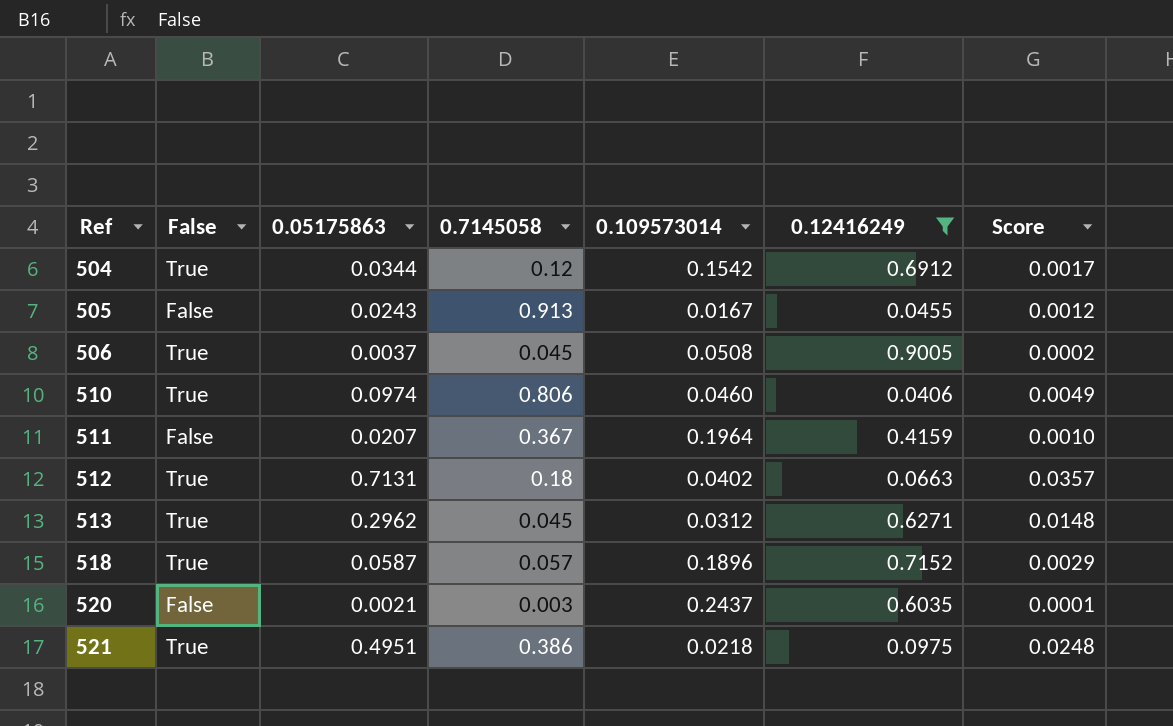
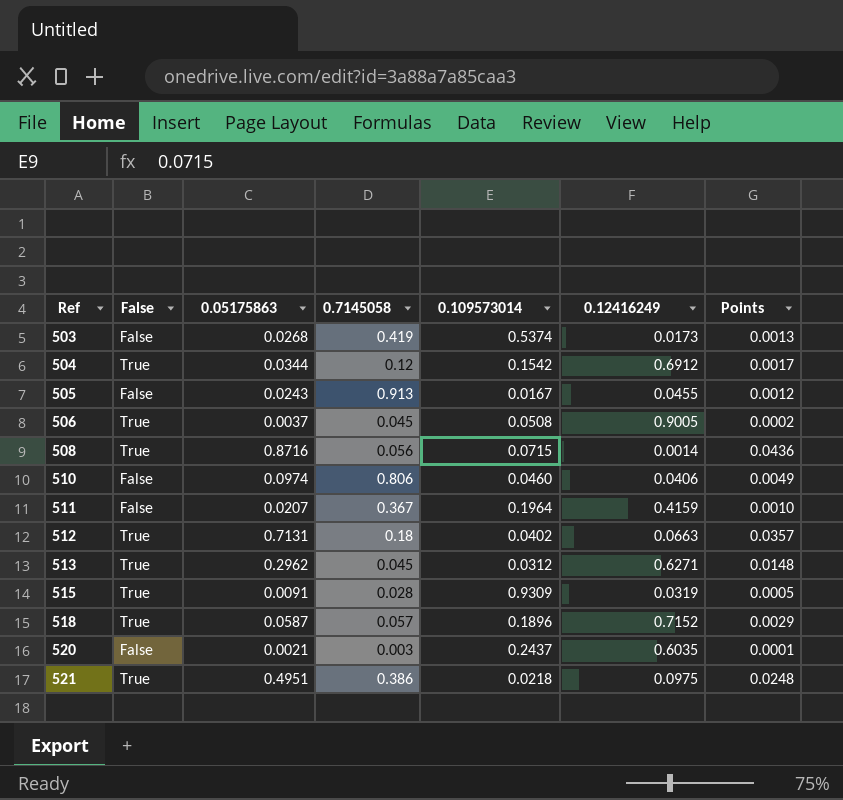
filter: 0.12416249 >= 0.0406 -> none
column name: Score -> Points
510 | False: True -> False

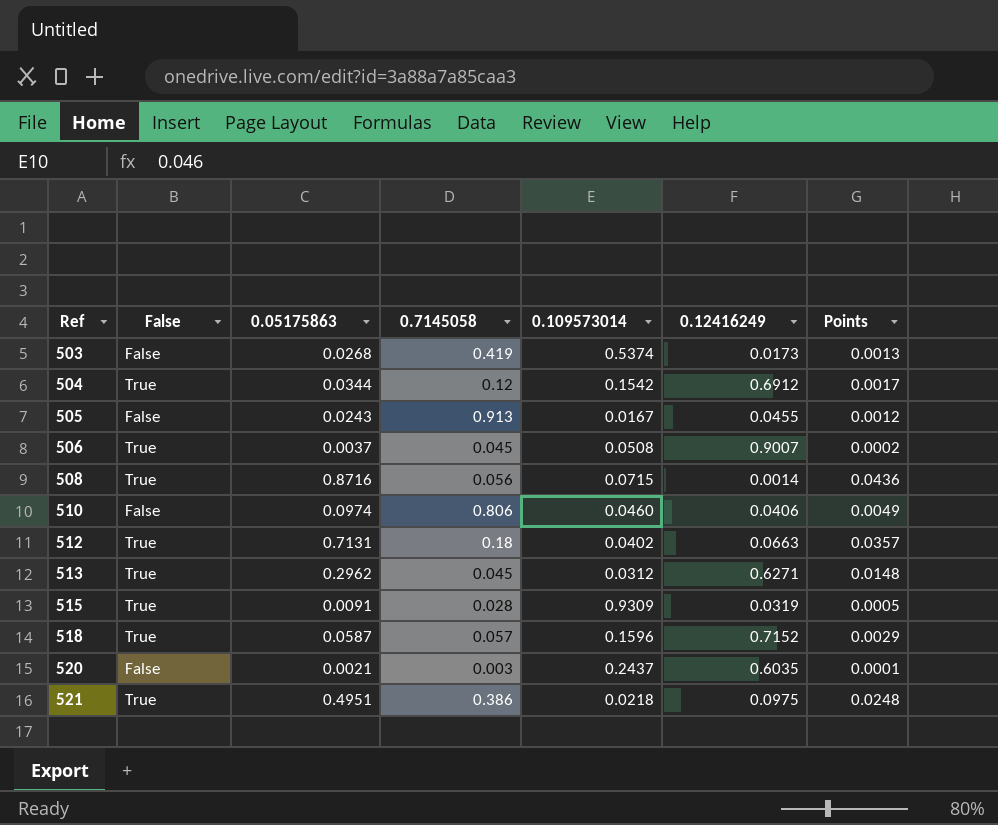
row 511: False | 0.0207 | 0.367 | 0.1964 | 0.4159 | 0.0010 -> none
506 | 0.12416249: 0.9005 -> 0.9007
518 | 0.109573014: 0.1896 -> 0.1596

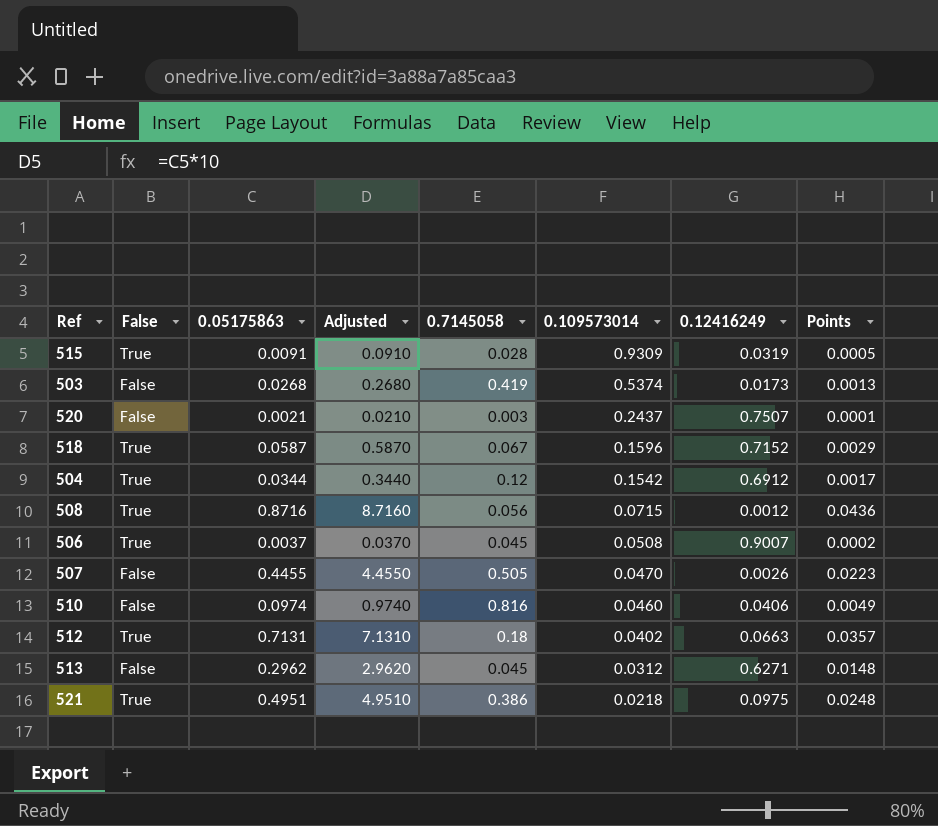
row order: Ref ascending -> 0.109573014 descending
column Adjusted | formula: none -> [0.05175863] * 10
row 505: False | 0.0243 | 0.913 | 0.0167 | 0.0455 | 0.0012 -> none
520 | 0.12416249: 0.6035 -> 0.7507
518 | 0.7145058: 0.057 -> 0.067
508 | 0.12416249: 0.0014 -> 0.0012
row 507: none -> False | 0.4455 | 4.4550 | 0.505 | 0.0470 | 0.0026 | 0.0223
510 | 0.7145058: 0.806 -> 0.816
513 | False: True -> False

